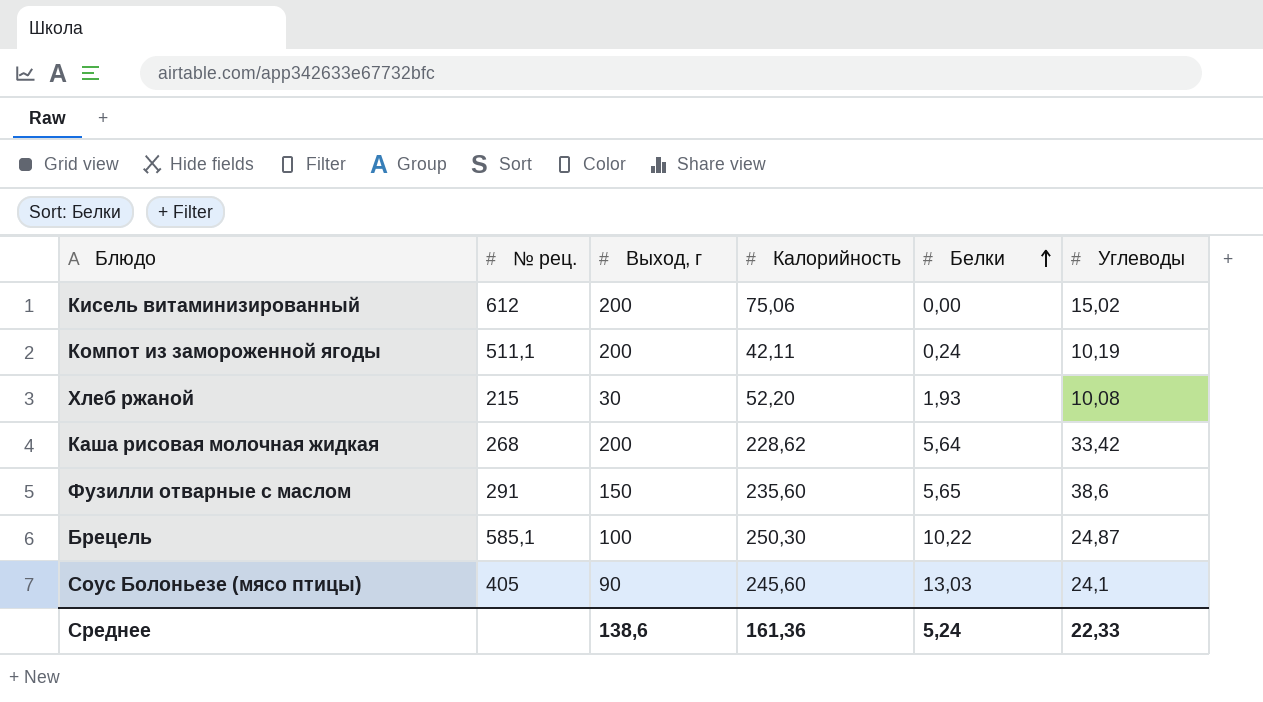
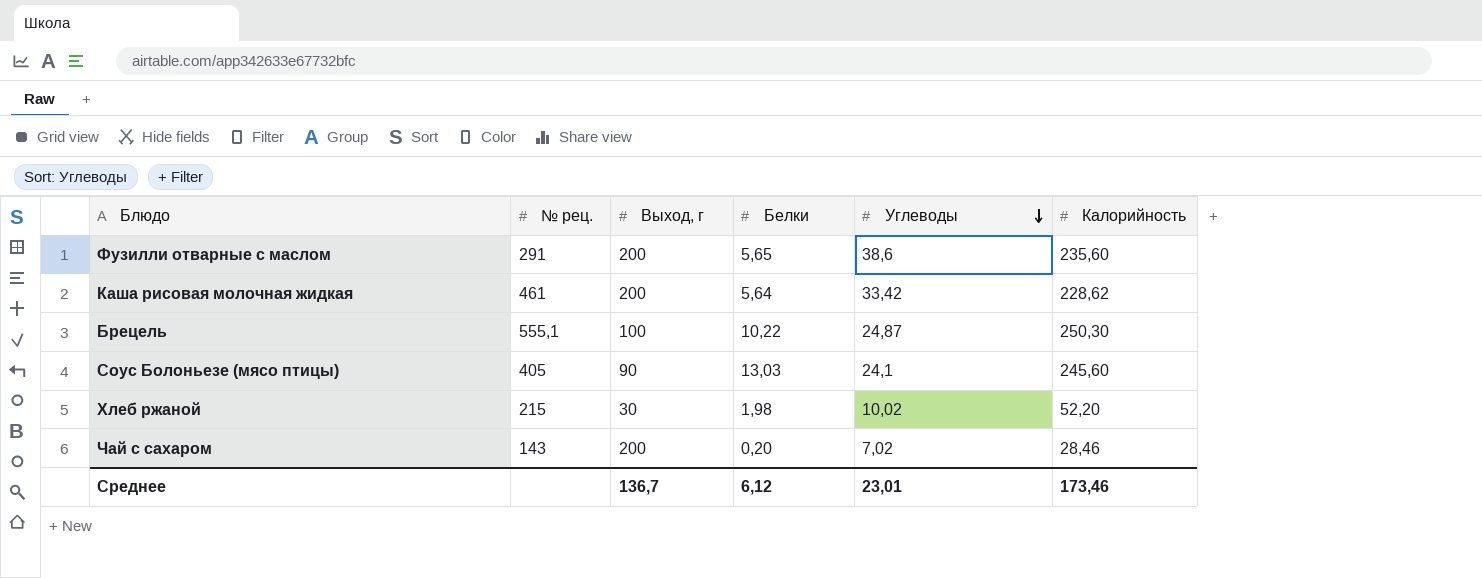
row order: Белки ascending -> Углеводы descending
column Калорийность | position: 4 -> 6
row Кисель витаминизированный: 612 | 200 | 75,06 | 0,00 | 15,02 -> none
row Компот из замороженной ягоды: 511,1 | 200 | 42,11 | 0,24 | 10,19 -> none
Фузилли отварные с маслом | Выход, г: 150 -> 200
Каша рисовая молочная жидкая | № рец.: 268 -> 461
Брецель | № рец.: 585,1 -> 555,1
Хлеб ржаной | Белки: 1,93 -> 1,98
Хлеб ржаной | Углеводы: 10,08 -> 10,02
row Чай с сахаром: none -> 143 | 200 | 0,20 | 7,02 | 28,46
Среднее | Выход, г: 138,6 -> 136,7
Среднее | Белки: 5,24 -> 6,12
Среднее | Углеводы: 22,33 -> 23,01
Среднее | Калорийность: 161,36 -> 173,46

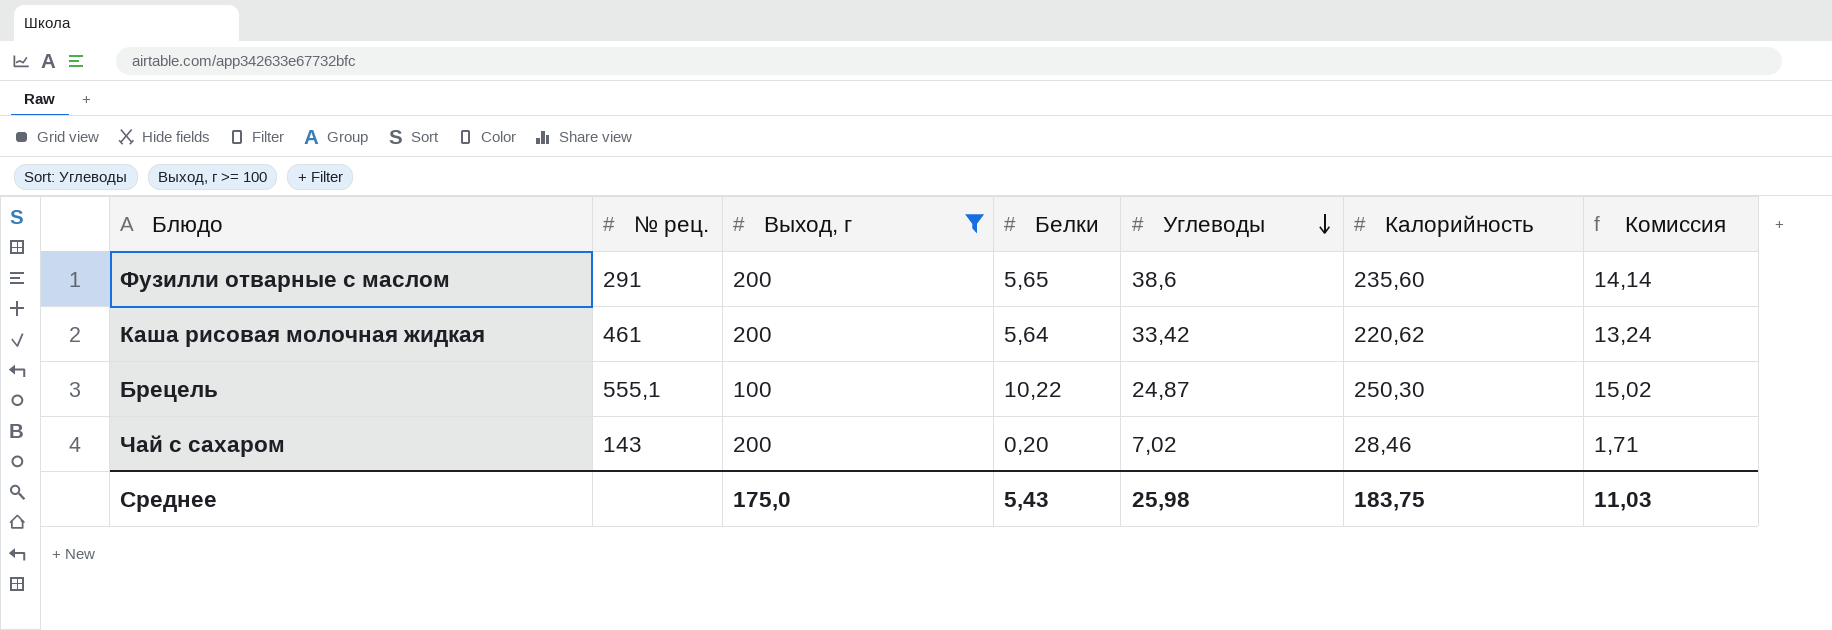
filter: none -> Выход, г >= 100
column Комиссия | formula: none -> [Калорийность] * 0,06
Каша рисовая молочная жидкая | Калорийность: 228,62 -> 220,62
Среднее | Выход, г: 136,7 -> 175,0
Среднее | Белки: 6,12 -> 5,43
Среднее | Углеводы: 23,01 -> 25,98
Среднее | Калорийность: 173,46 -> 183,75

